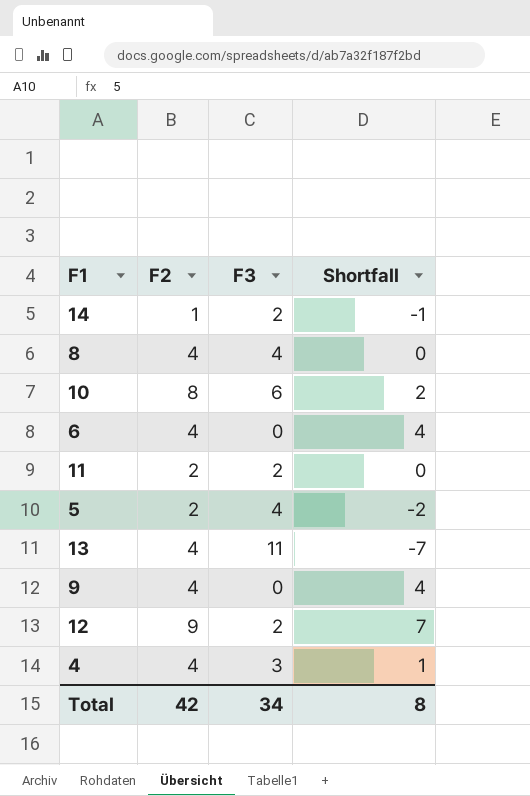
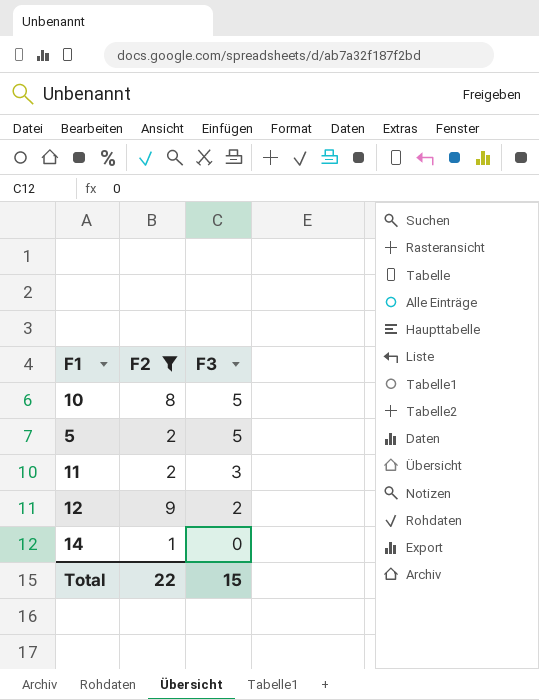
filter: none -> F2 != 4
row order: none -> F3 descending
column Shortfall | formula: [F2] - [F3] -> none
10 | F3: 6 -> 5
5 | F3: 4 -> 5
11 | F3: 2 -> 3
14 | F3: 2 -> 0
Total | F2: 42 -> 22
Total | F3: 34 -> 15

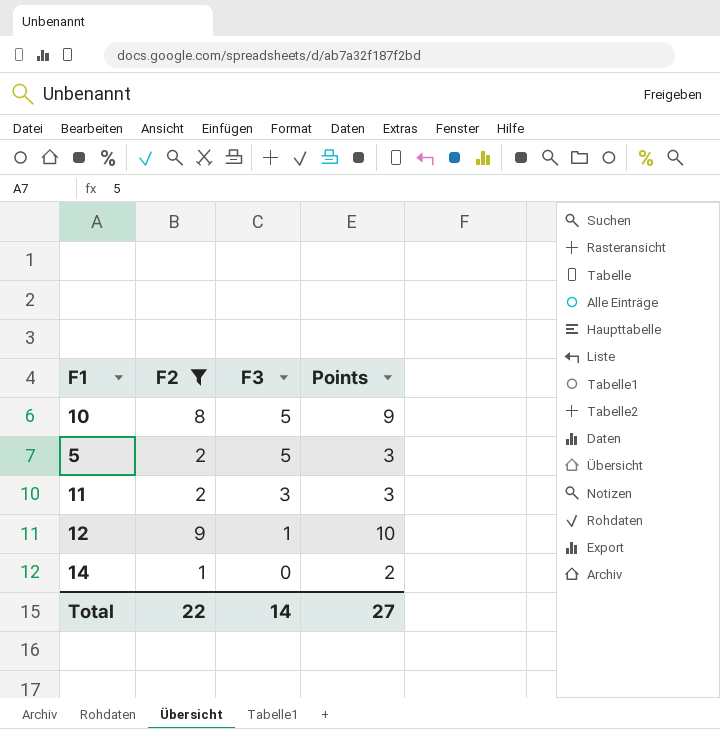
column Points | formula: none -> [F2] + 1
12 | F3: 2 -> 1
Total | F3: 15 -> 14

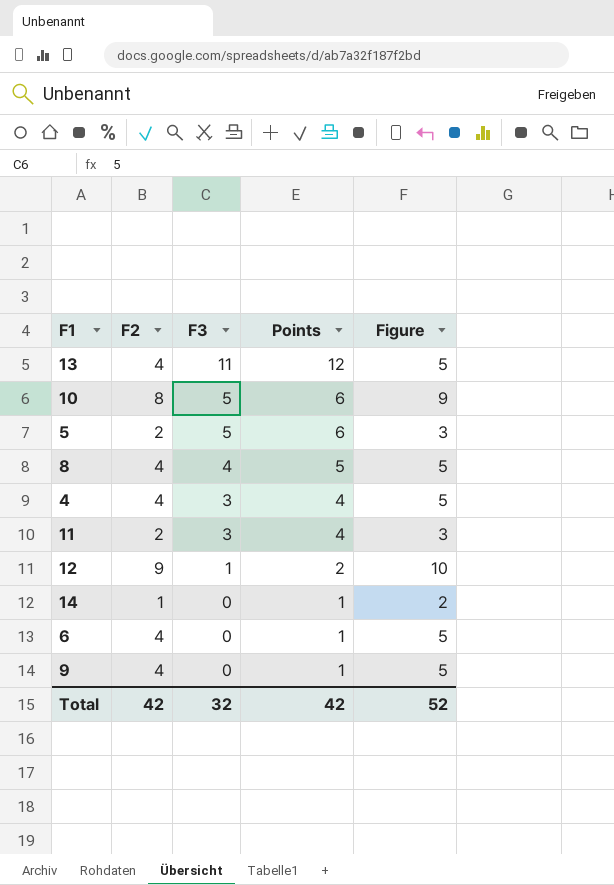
filter: F2 != 4 -> none
column Points | formula: [F2] + 1 -> [F3] + 1
column Figure | formula: none -> [F2] + 1
Total | F2: 22 -> 42
Total | F3: 14 -> 32
Total | Points: 27 -> 42

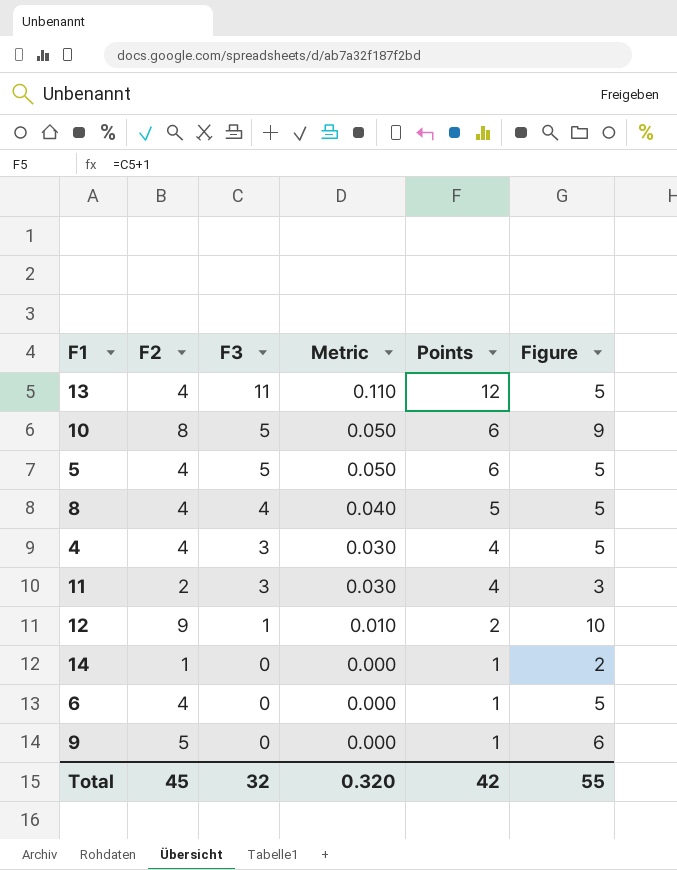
column Metric | formula: none -> [F3] * 0.01
5 | F2: 2 -> 4
5 | Figure: 3 -> 5
9 | F2: 4 -> 5
9 | Figure: 5 -> 6
Total | F2: 42 -> 45
Total | Figure: 52 -> 55

